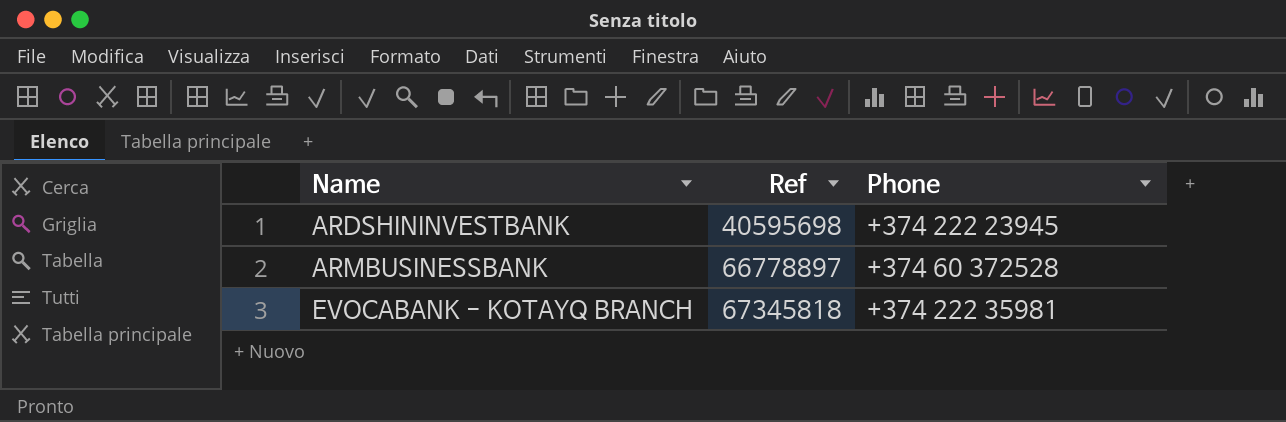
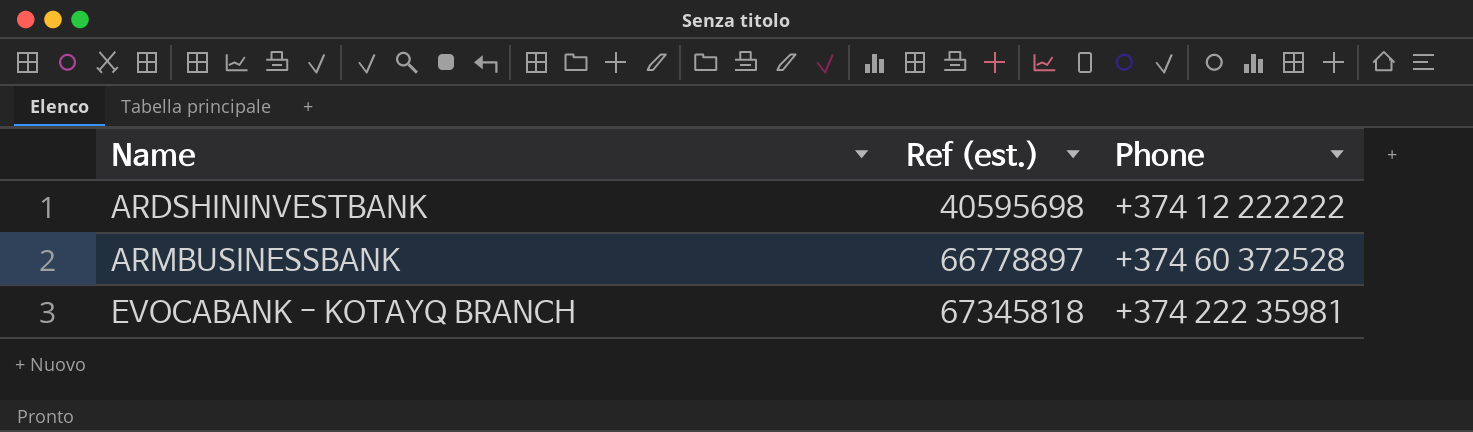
column name: Ref -> Ref (est.)
ARDSHININVESTBANK | Phone: +374 222 23945 -> +374 12 222222

